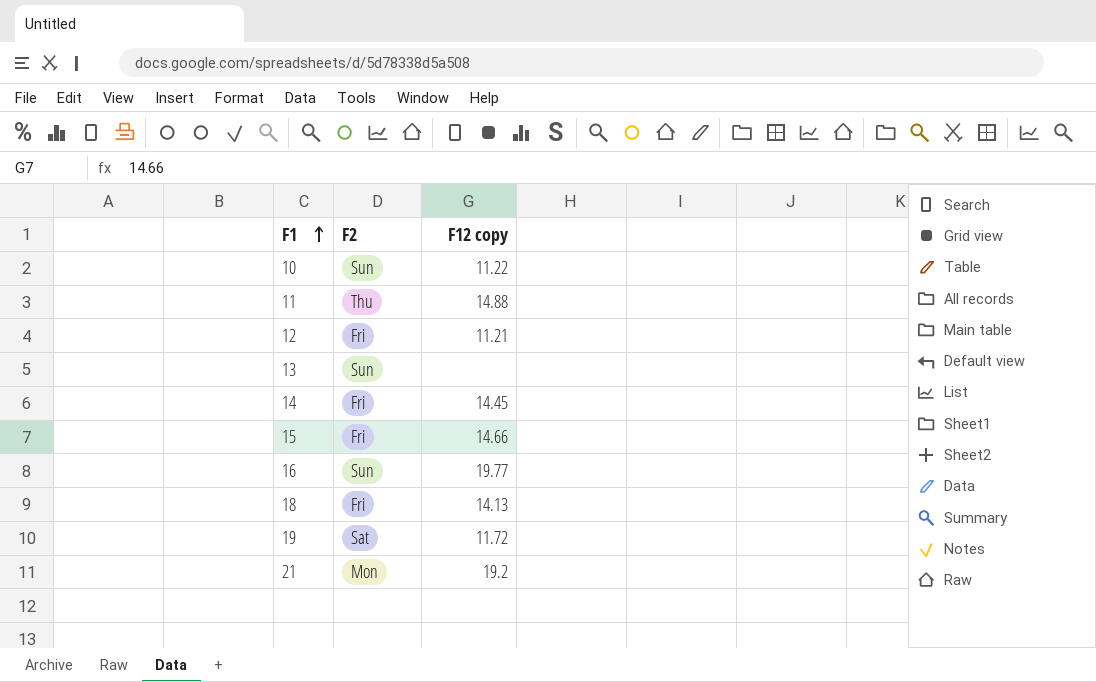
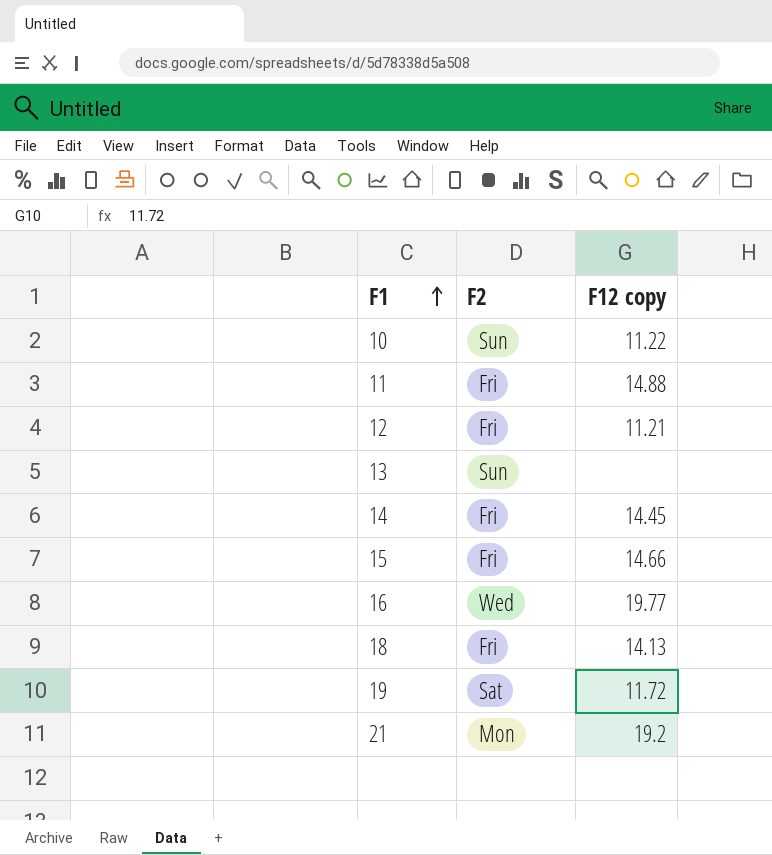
11 | F2: Thu -> Fri
16 | F2: Sun -> Wed

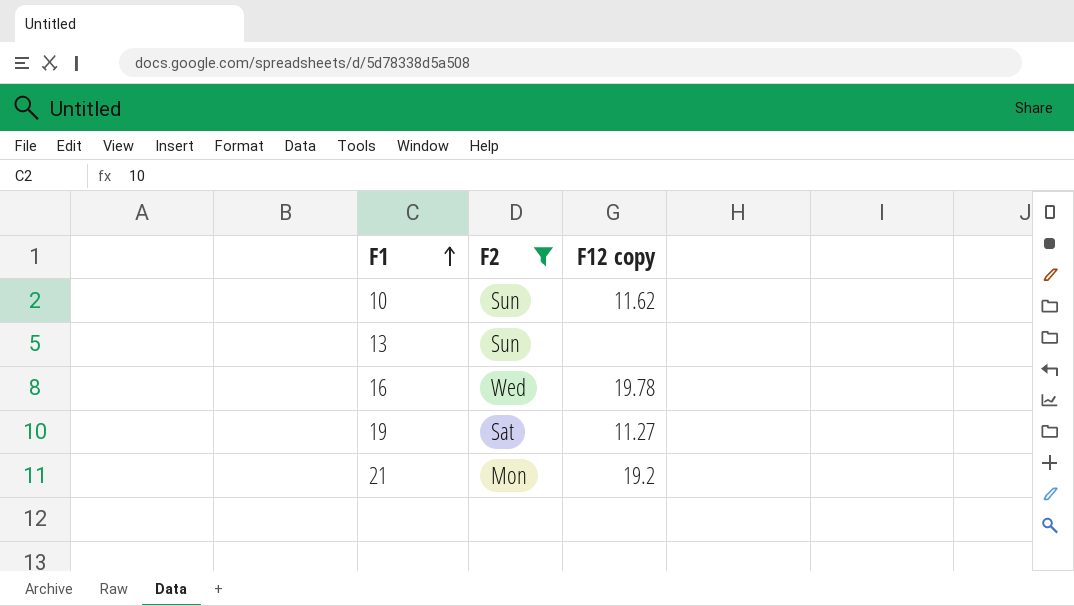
filter: none -> F2 != Fri
10 | F12 copy: 11.22 -> 11.62
16 | F12 copy: 19.77 -> 19.78
19 | F12 copy: 11.72 -> 11.27

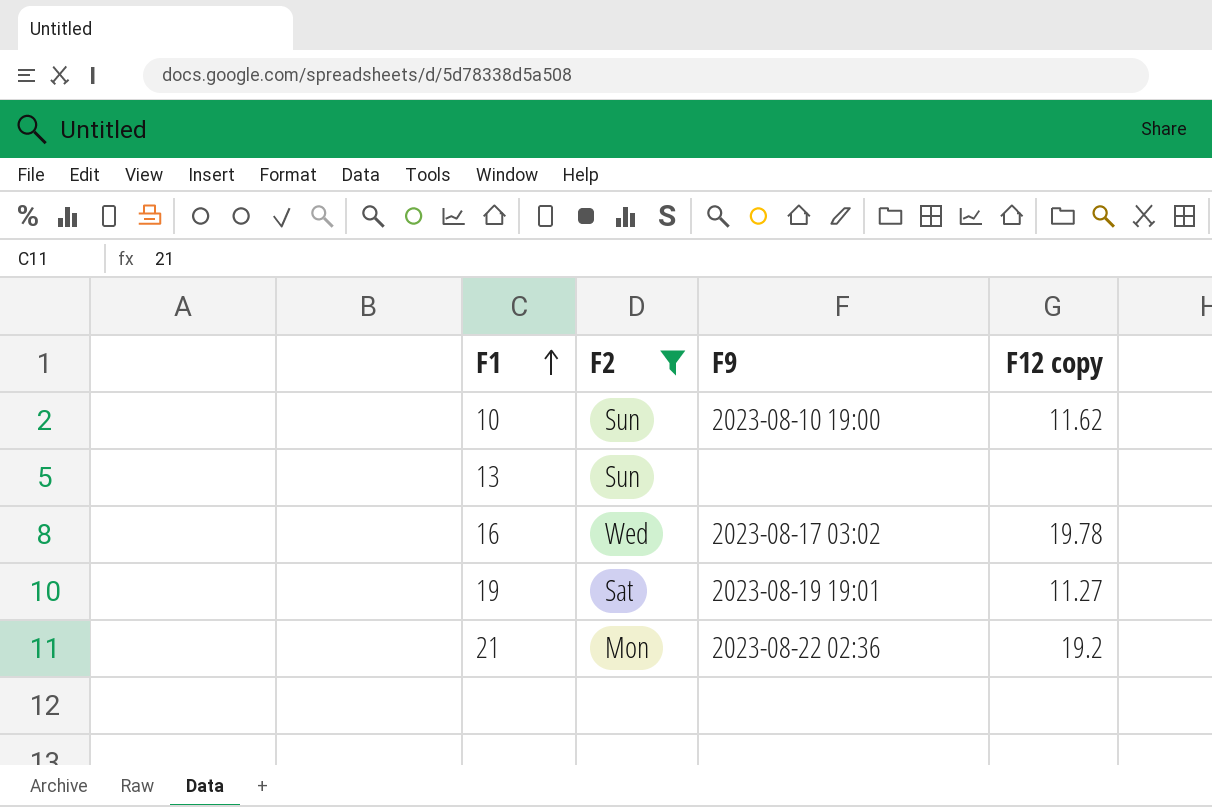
column F9 | position: none -> 3

